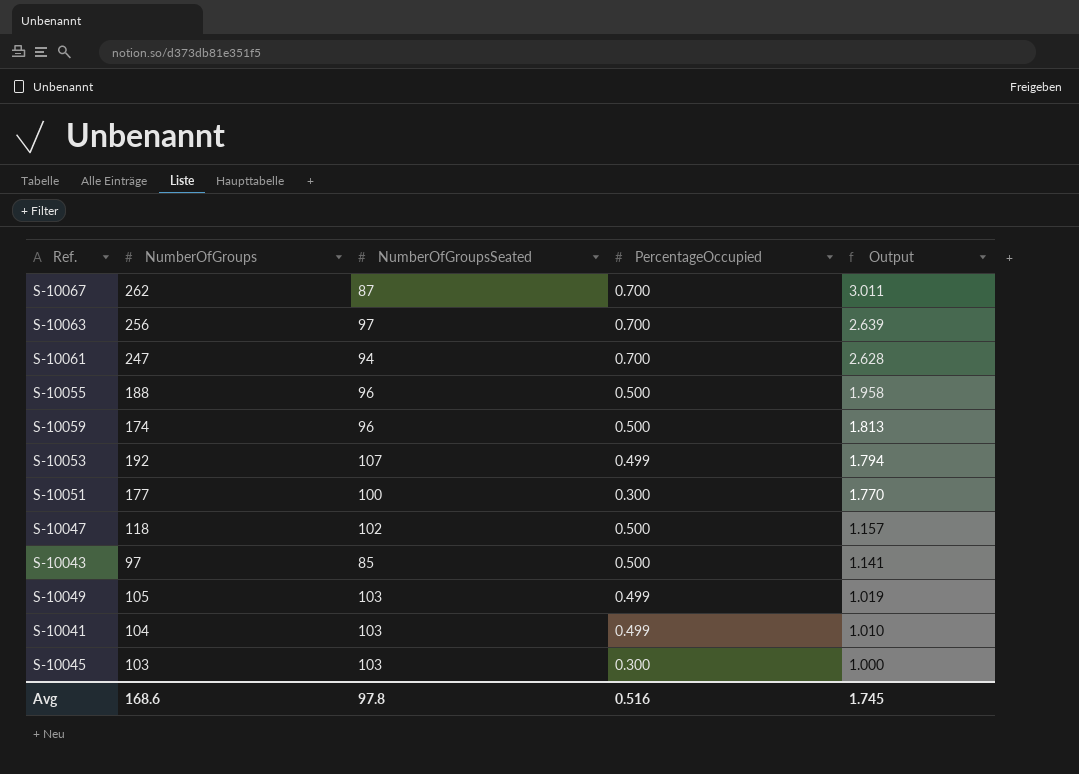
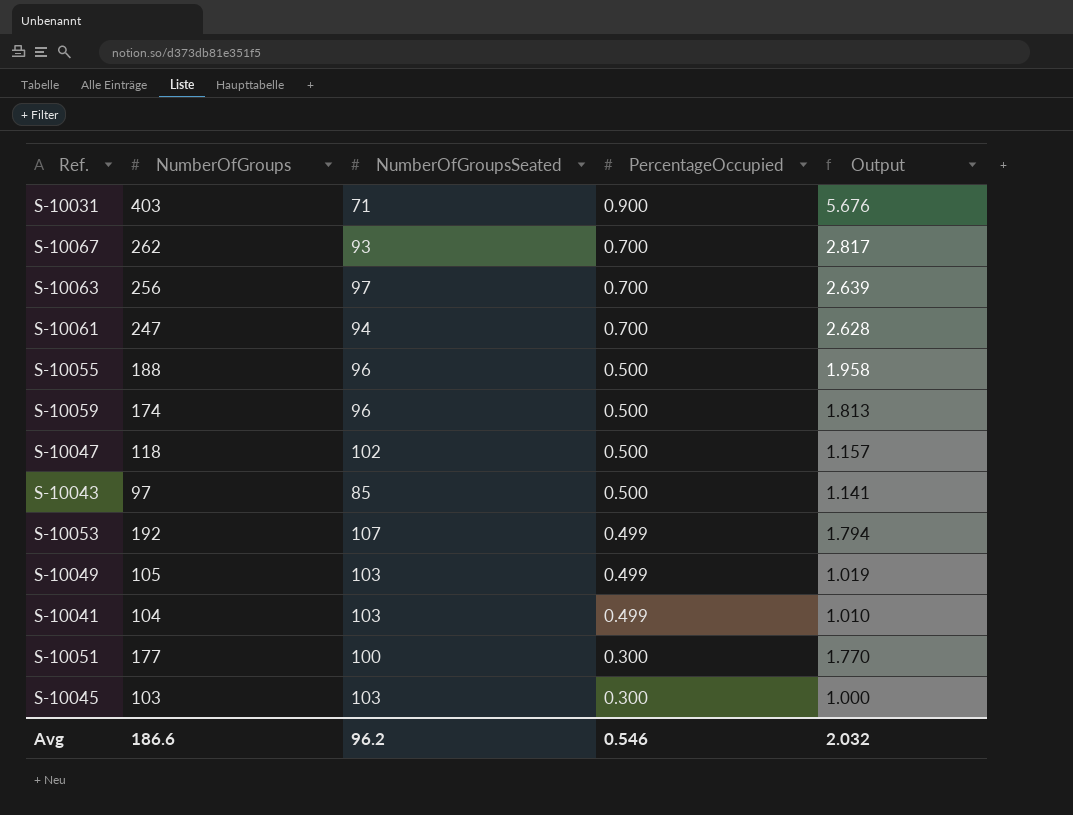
row order: Output descending -> PercentageOccupied descending
row S-10031: none -> 403 | 71 | 0.900 | 5.676
S-10067 | NumberOfGroupsSeated: 87 -> 93
S-10067 | Output: 3.011 -> 2.817
Avg | NumberOfGroups: 168.6 -> 186.6
Avg | NumberOfGroupsSeated: 97.8 -> 96.2
Avg | PercentageOccupied: 0.516 -> 0.546
Avg | Output: 1.745 -> 2.032

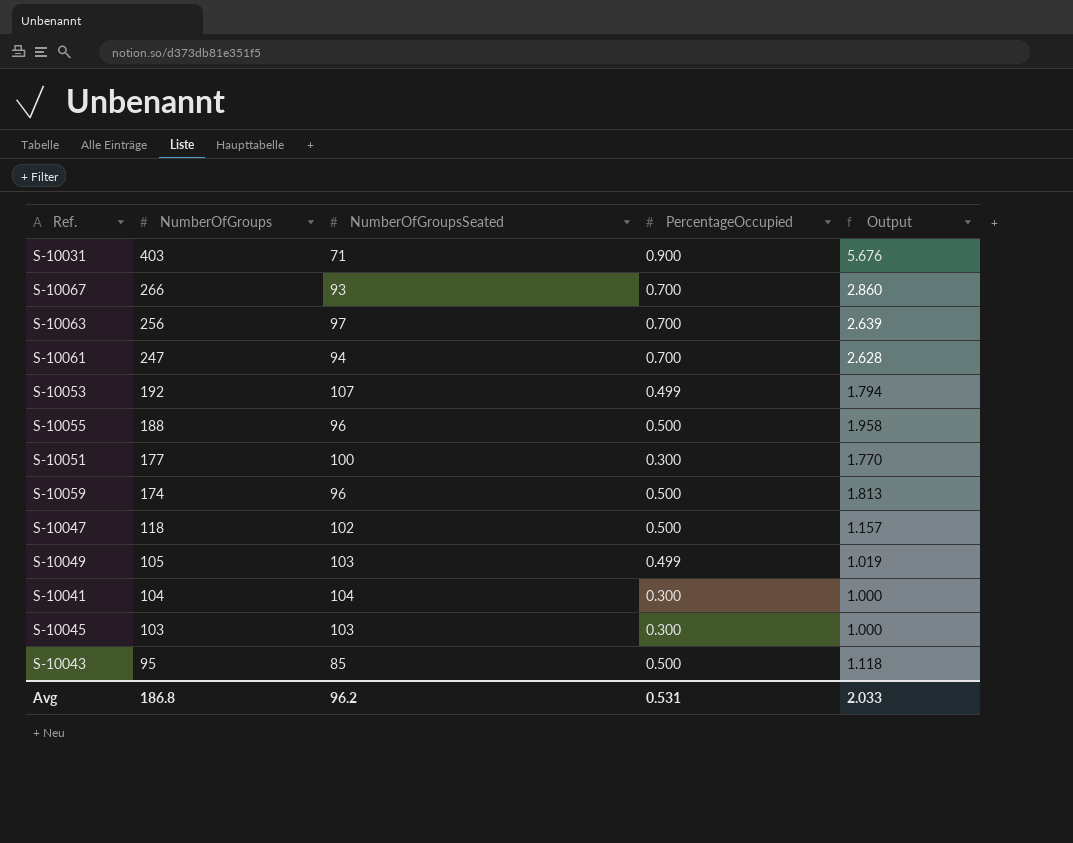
row order: PercentageOccupied descending -> NumberOfGroups descending
S-10067 | NumberOfGroups: 262 -> 266
S-10067 | Output: 2.817 -> 2.860
S-10041 | NumberOfGroupsSeated: 103 -> 104
S-10041 | PercentageOccupied: 0.499 -> 0.300
S-10041 | Output: 1.010 -> 1.000
S-10043 | NumberOfGroups: 97 -> 95
S-10043 | Output: 1.141 -> 1.118
Avg | NumberOfGroups: 186.6 -> 186.8
Avg | PercentageOccupied: 0.546 -> 0.531
Avg | Output: 2.032 -> 2.033

